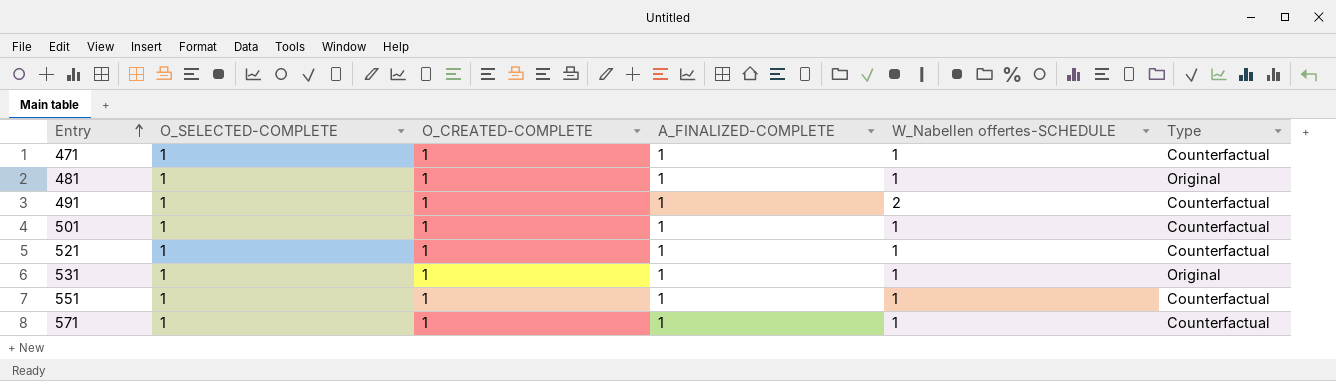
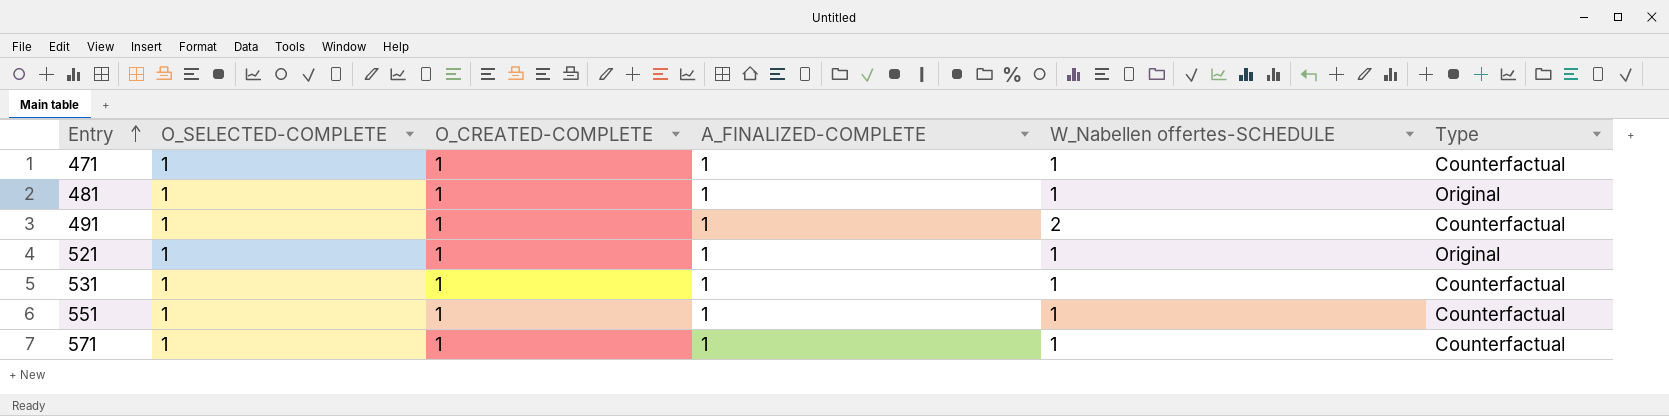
row 501: 1 | 1 | 1 | 1 | Counterfactual -> none
521 | Type: Counterfactual -> Original
531 | Type: Original -> Counterfactual

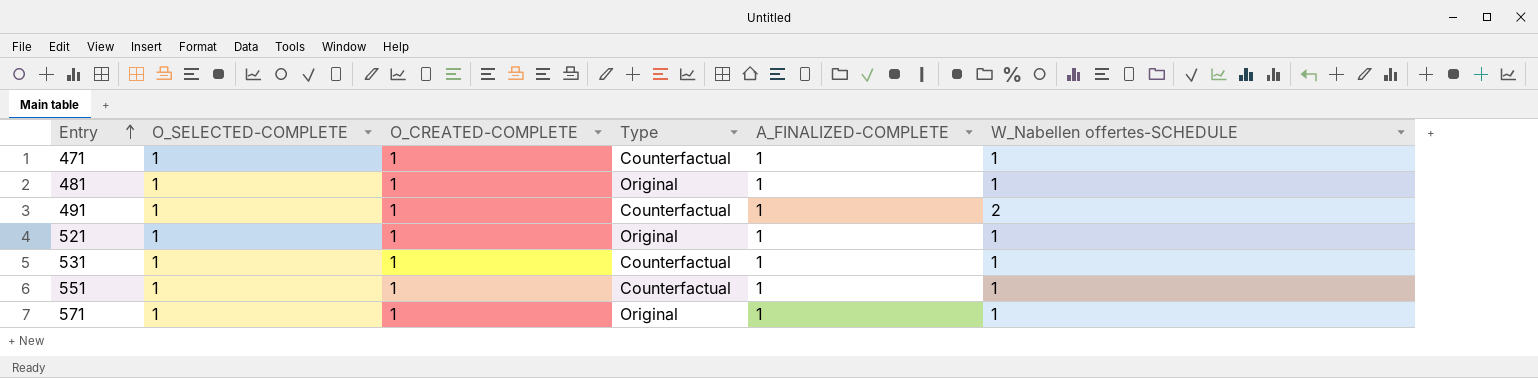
column Type | position: 6 -> 4
571 | Type: Counterfactual -> Original

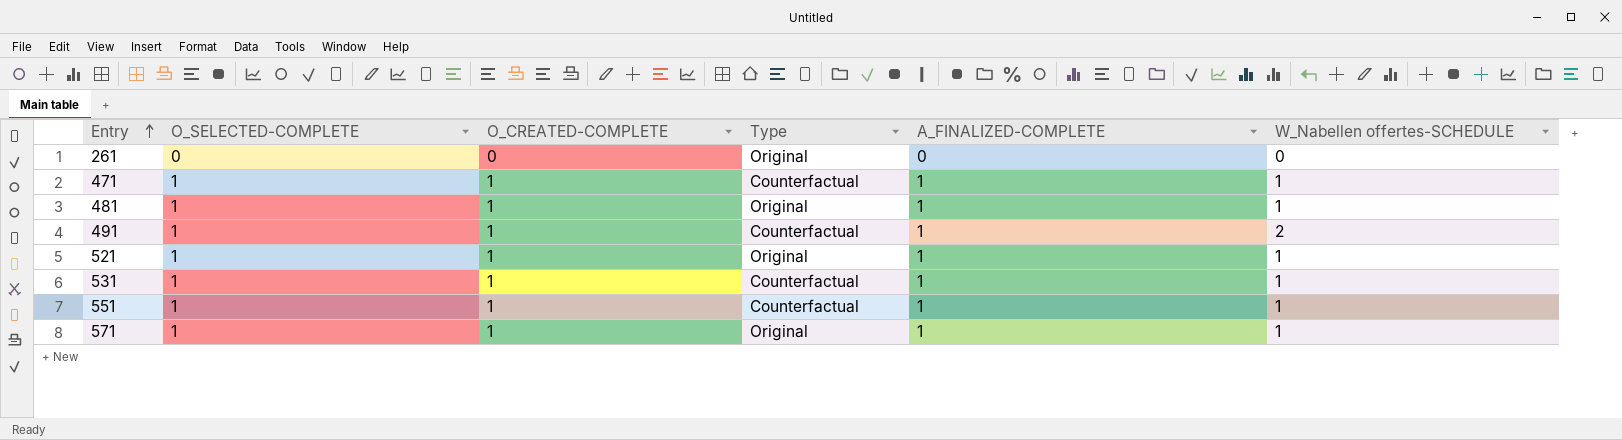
row 261: none -> 0 | 0 | Original | 0 | 0

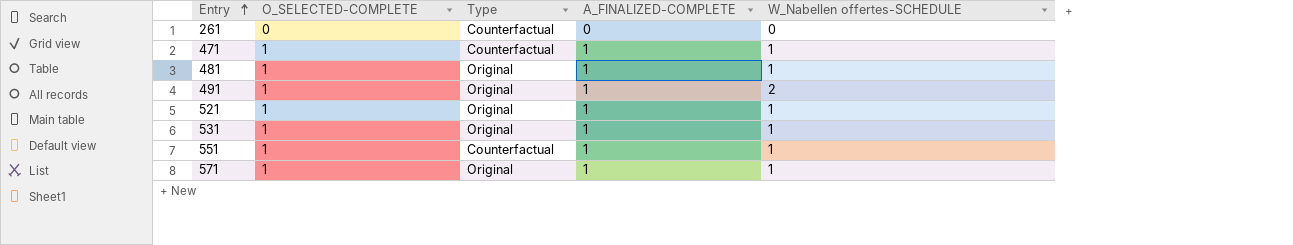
column O_CREATED-COMPLETE | position: 3 -> none
261 | Type: Original -> Counterfactual
491 | Type: Counterfactual -> Original
531 | Type: Counterfactual -> Original

